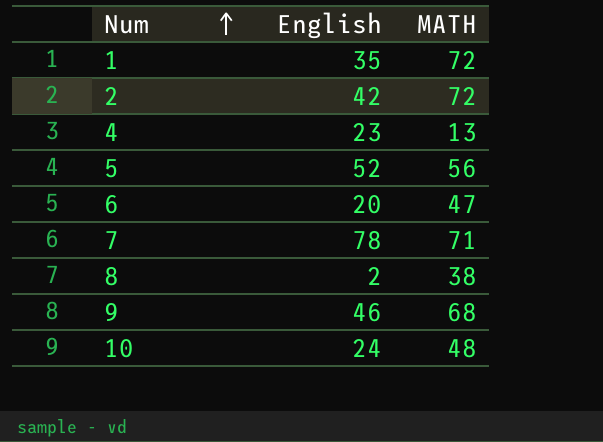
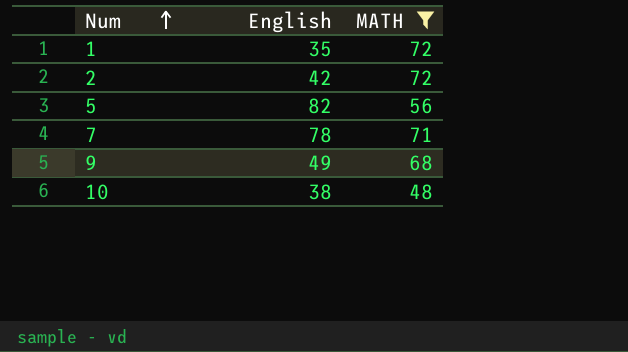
filter: none -> MATH >= 48
5 | English: 52 -> 82
9 | English: 46 -> 49
10 | English: 24 -> 38

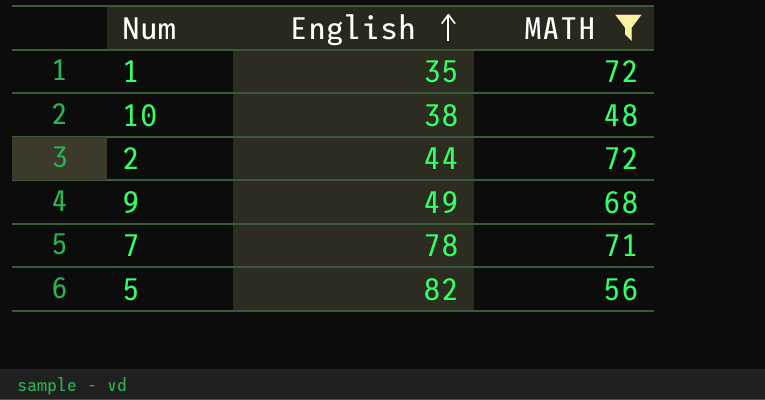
row order: Num ascending -> English ascending
2 | English: 42 -> 44

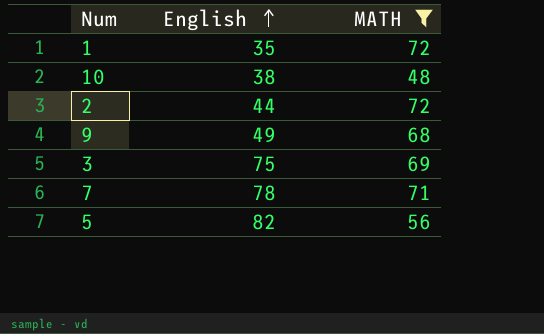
row 3: none -> 75 | 69

